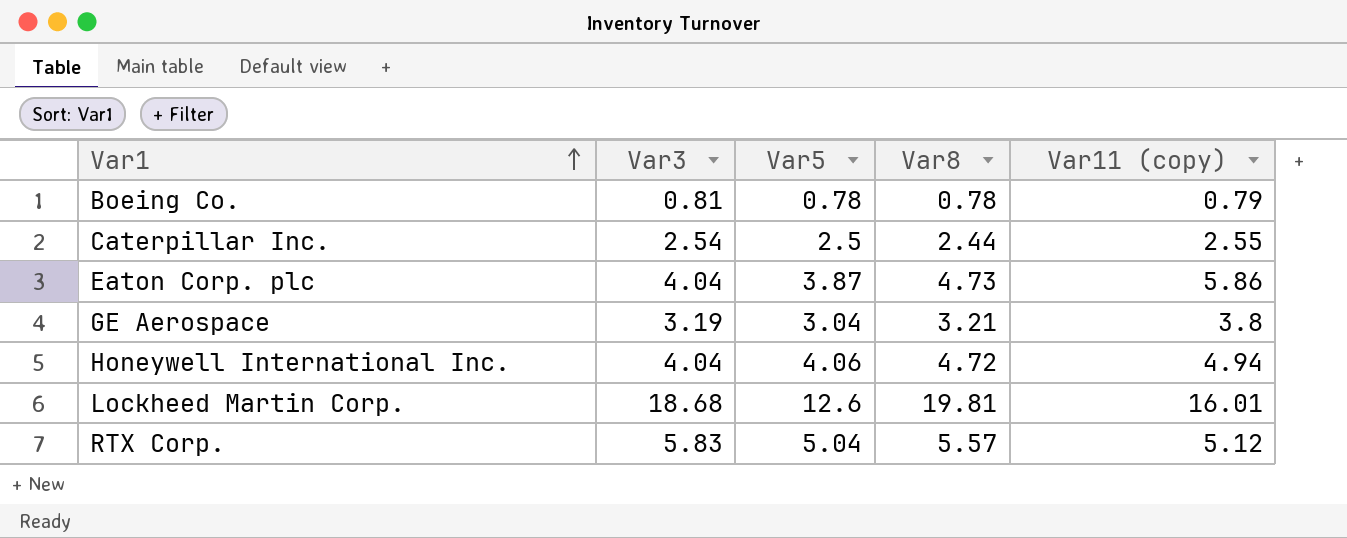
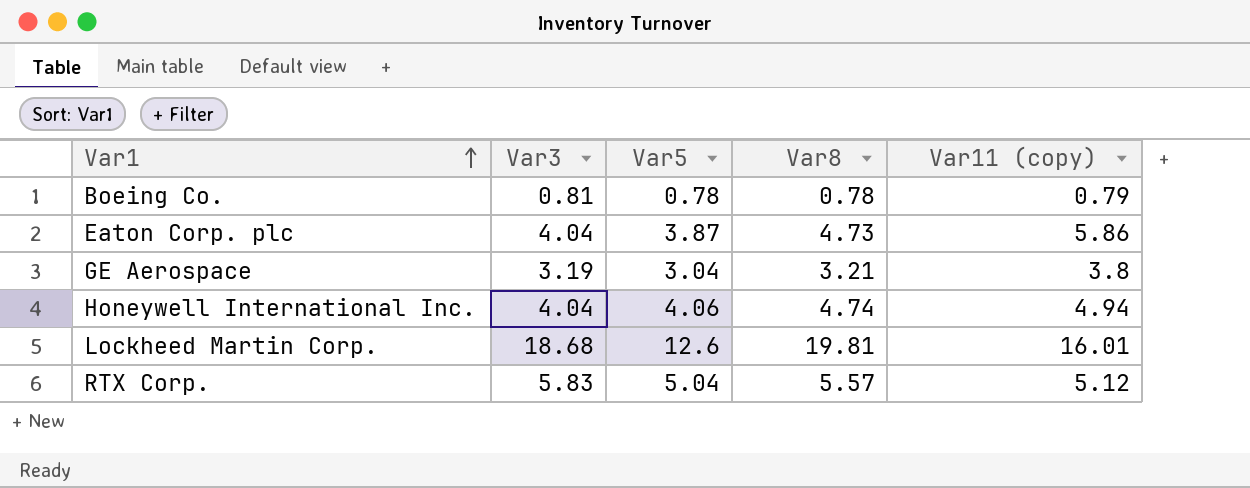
row Caterpillar Inc.: 2.54 | 2.5 | 2.44 | 2.55 -> none
Honeywell International Inc. | Var8: 4.72 -> 4.74

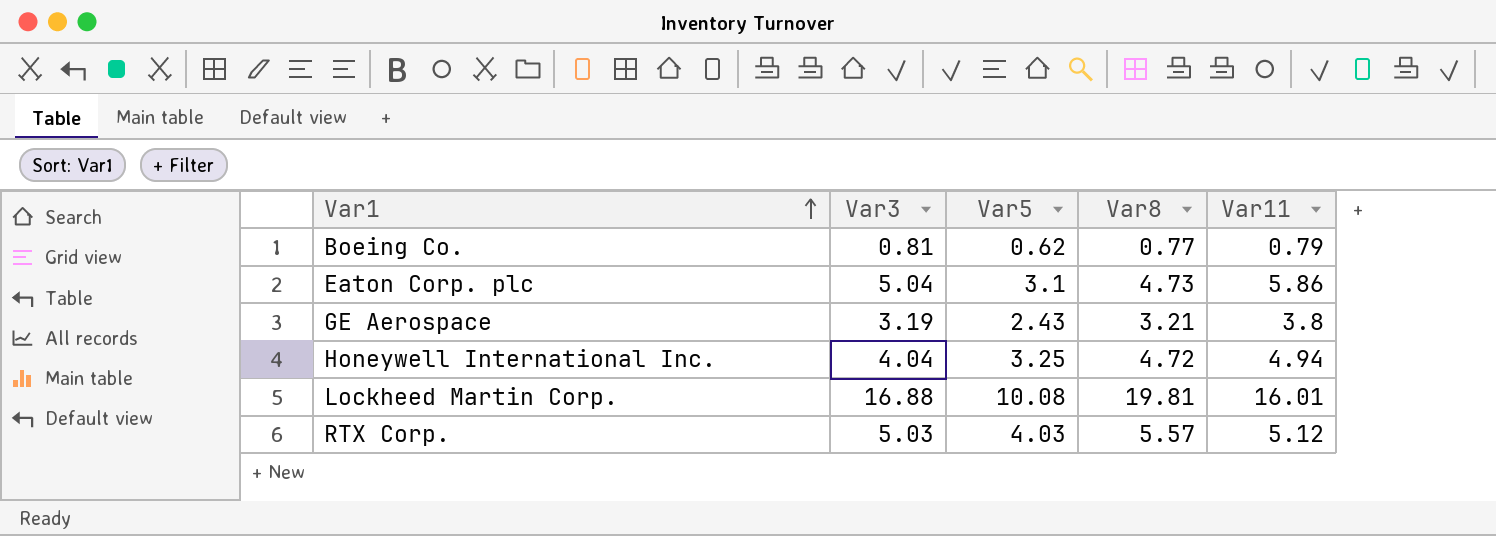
column name: Var11 (copy) -> Var11
Boeing Co. | Var5: 0.78 -> 0.62
Boeing Co. | Var8: 0.78 -> 0.77
Eaton Corp. plc | Var3: 4.04 -> 5.04
Eaton Corp. plc | Var5: 3.87 -> 3.1
GE Aerospace | Var5: 3.04 -> 2.43
Honeywell International Inc. | Var5: 4.06 -> 3.25
Honeywell International Inc. | Var8: 4.74 -> 4.72
Lockheed Martin Corp. | Var3: 18.68 -> 16.88
Lockheed Martin Corp. | Var5: 12.6 -> 10.08
RTX Corp. | Var3: 5.83 -> 5.03
RTX Corp. | Var5: 5.04 -> 4.03

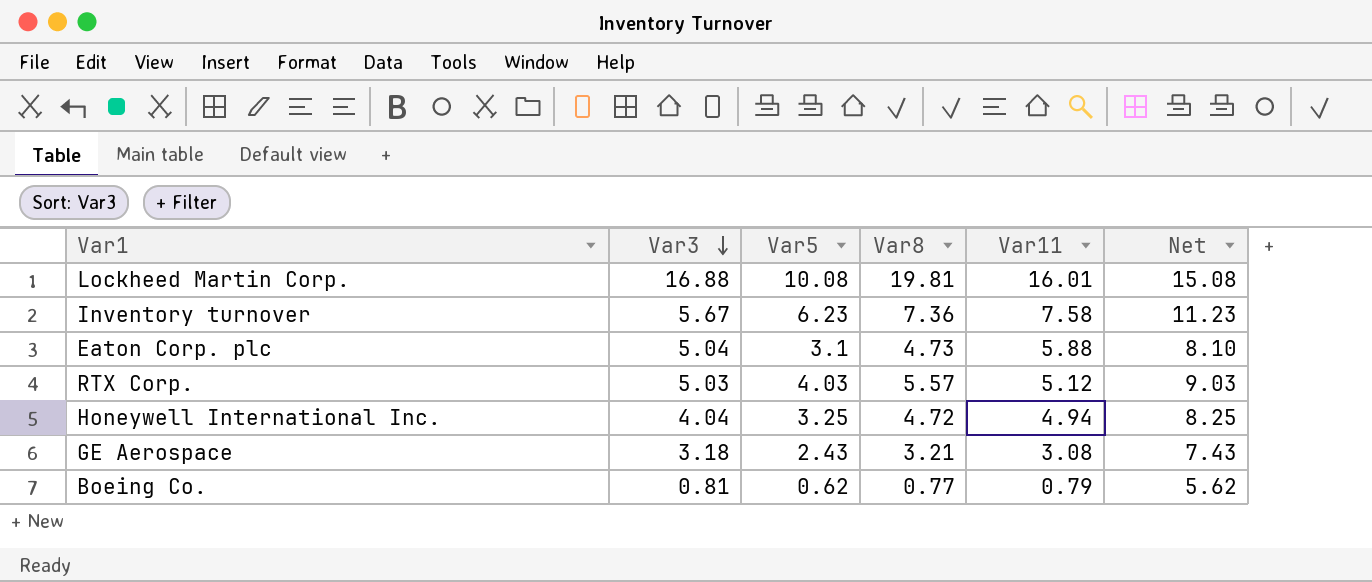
row order: Var1 ascending -> Var3 descending
column Net | formula: none -> [Var5] + 5
row Inventory turnover: none -> 5.67 | 6.23 | 7.36 | 7.58 | 11.23
Eaton Corp. plc | Var11: 5.86 -> 5.88
GE Aerospace | Var3: 3.19 -> 3.18
GE Aerospace | Var11: 3.8 -> 3.08

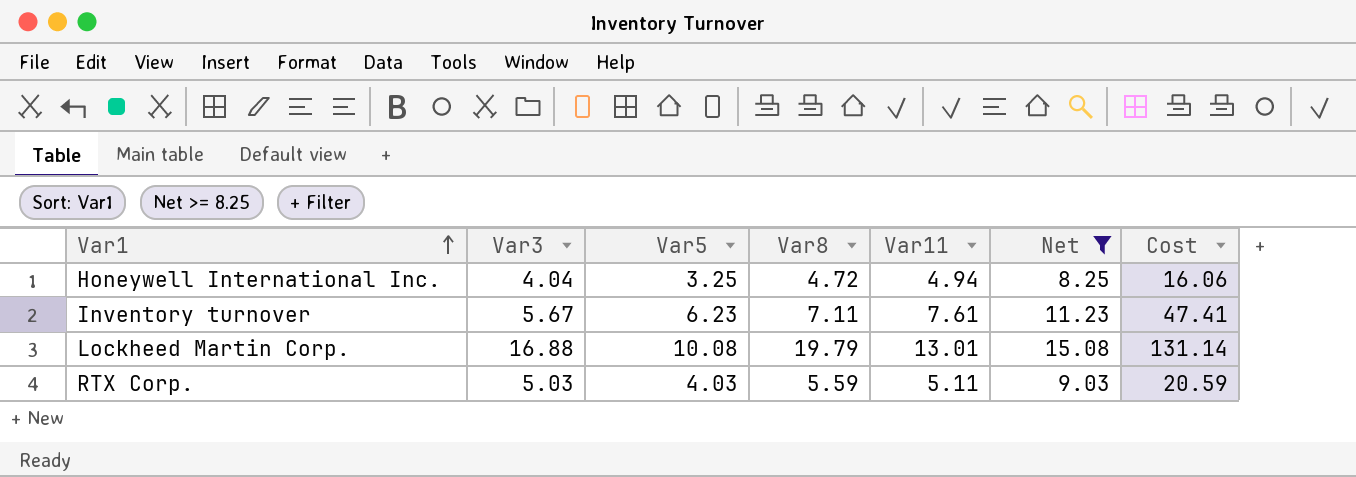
filter: none -> Net >= 8.25
row order: Var3 descending -> Var1 ascending
column Cost | formula: none -> [Var5] * [Var11]
Inventory turnover | Var8: 7.36 -> 7.11
Inventory turnover | Var11: 7.58 -> 7.61
Lockheed Martin Corp. | Var8: 19.81 -> 19.79
Lockheed Martin Corp. | Var11: 16.01 -> 13.01
RTX Corp. | Var8: 5.57 -> 5.59
RTX Corp. | Var11: 5.12 -> 5.11

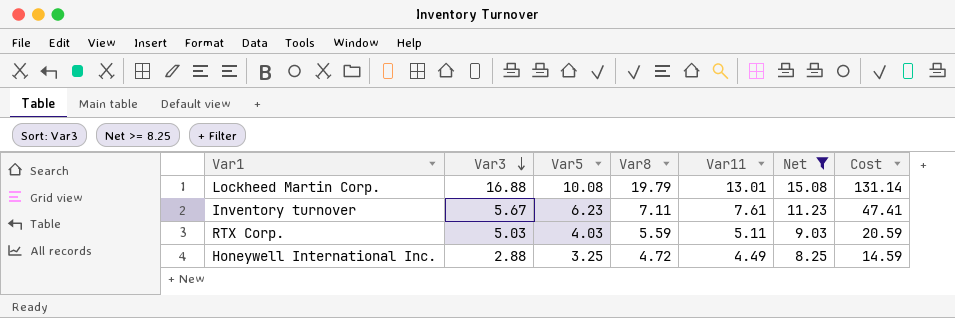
row order: Var1 ascending -> Var3 descending
Honeywell International Inc. | Var3: 4.04 -> 2.88
Honeywell International Inc. | Var11: 4.94 -> 4.49
Honeywell International Inc. | Cost: 16.06 -> 14.59

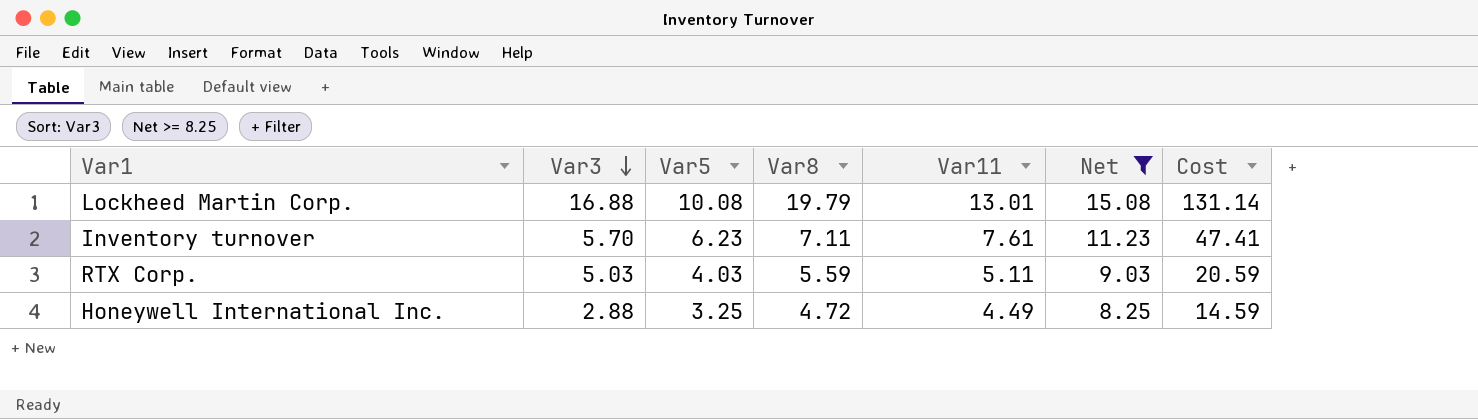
Inventory turnover | Var3: 5.67 -> 5.70

